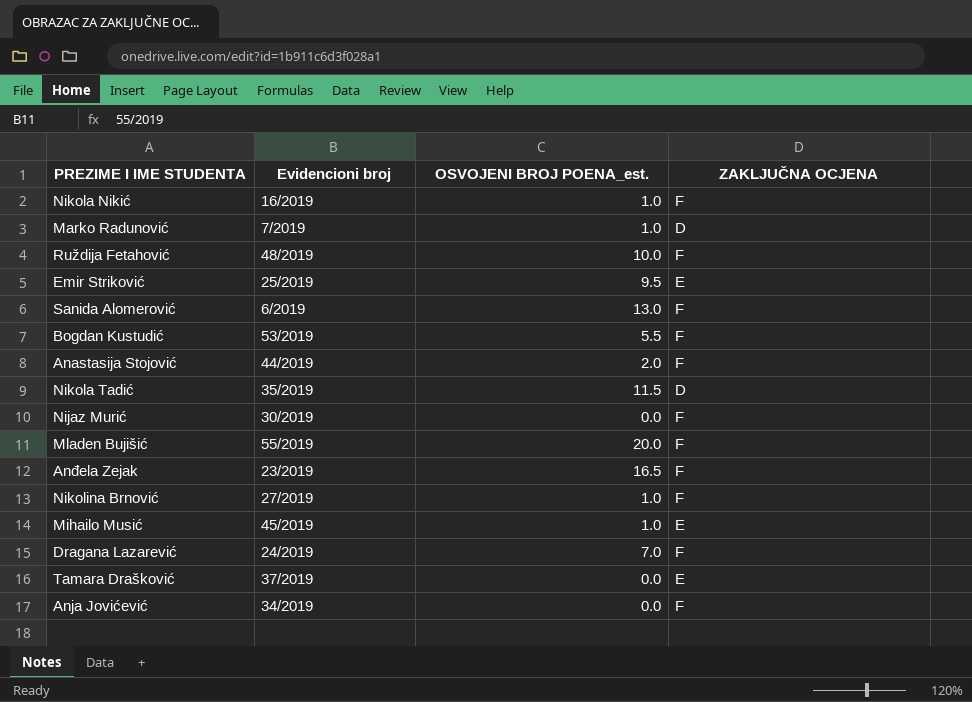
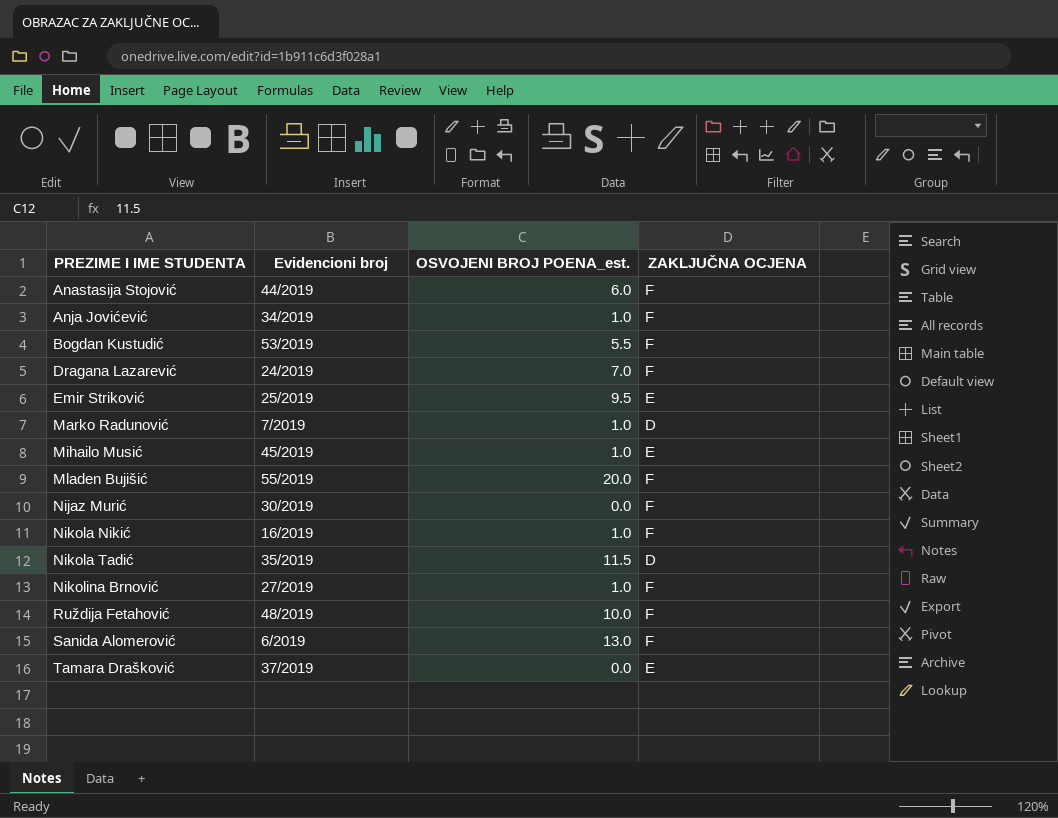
row order: none -> PREZIME I IME STUDENTA ascending
row Anđela Zejak: 23/2019 | 16.5 | F -> none
Anastasija Stojović | OSVOJENI BROJ POENA_est.: 2.0 -> 6.0
Anja Jovićević | OSVOJENI BROJ POENA_est.: 0.0 -> 1.0

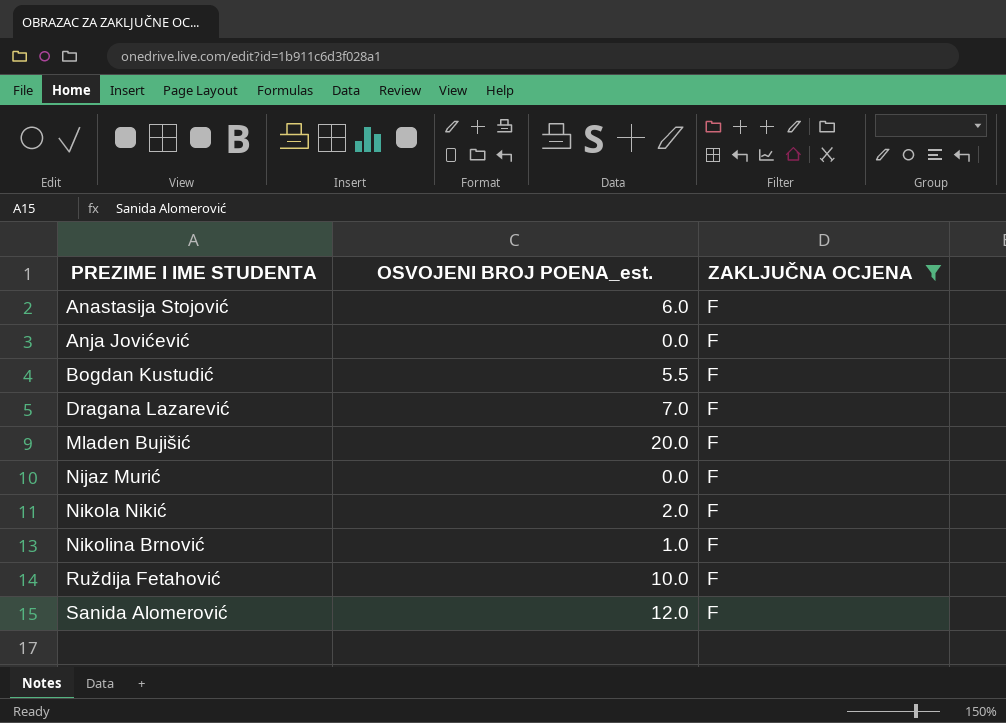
filter: none -> ZAKLJUČNA OCJENA = F
column Evidencioni broj | position: 2 -> none
Anja Jovićević | OSVOJENI BROJ POENA_est.: 1.0 -> 0.0
Nikola Nikić | OSVOJENI BROJ POENA_est.: 1.0 -> 2.0
Sanida Alomerović | OSVOJENI BROJ POENA_est.: 13.0 -> 12.0

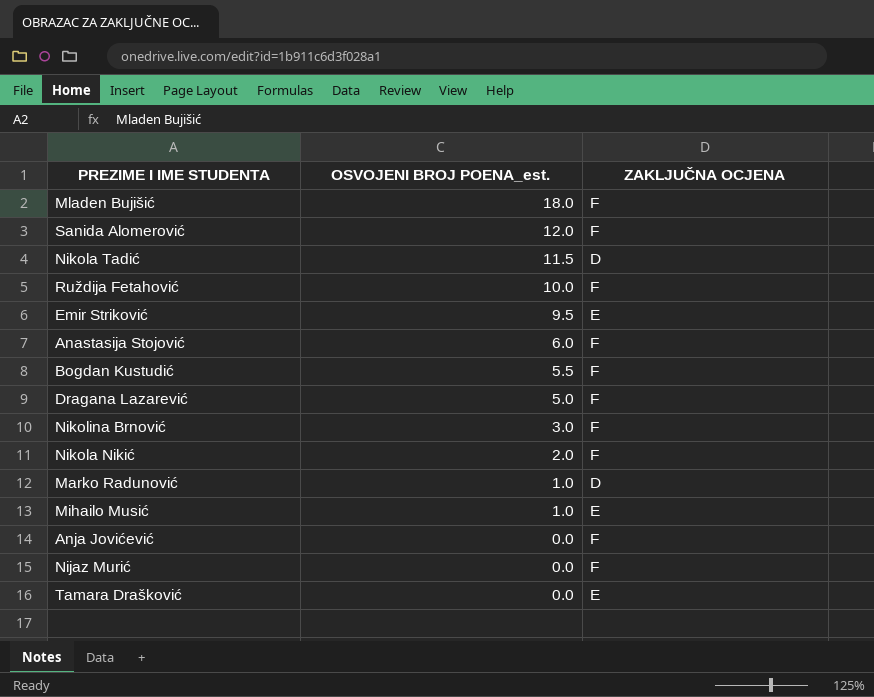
filter: ZAKLJUČNA OCJENA = F -> none
row order: PREZIME I IME STUDENTA ascending -> OSVOJENI BROJ POENA_est. descending
Mladen Bujišić | OSVOJENI BROJ POENA_est.: 20.0 -> 18.0
Dragana Lazarević | OSVOJENI BROJ POENA_est.: 7.0 -> 5.0
Nikolina Brnović | OSVOJENI BROJ POENA_est.: 1.0 -> 3.0

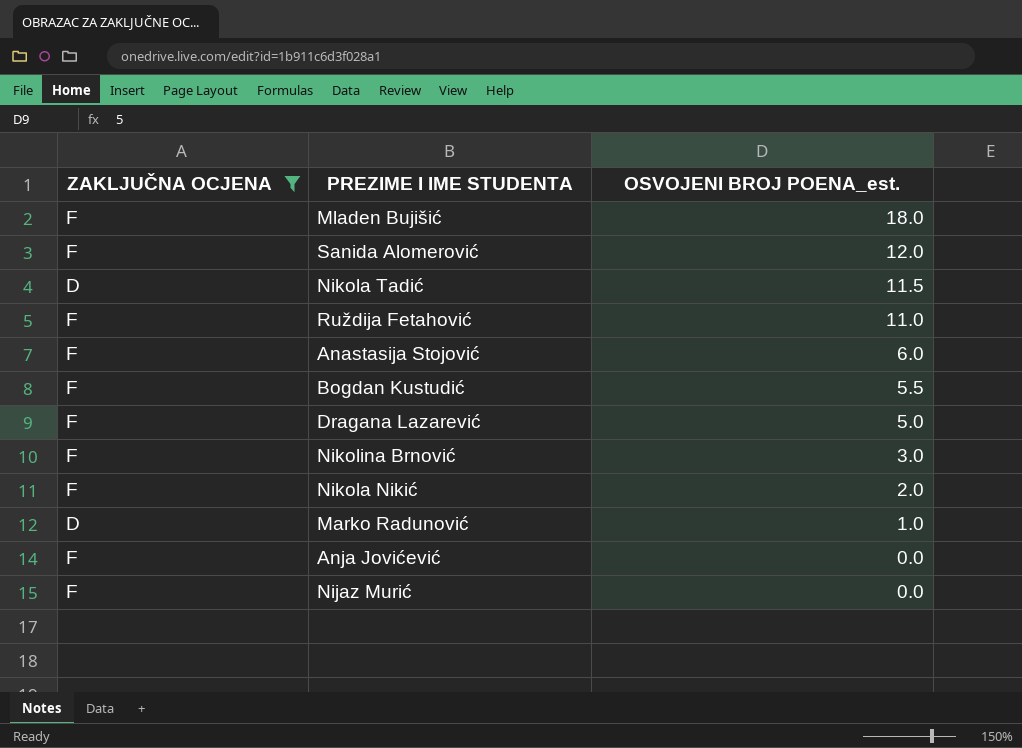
filter: none -> ZAKLJUČNA OCJENA != E
column ZAKLJUČNA OCJENA | position: 3 -> 1
Ruždija Fetahović | OSVOJENI BROJ POENA_est.: 10.0 -> 11.0

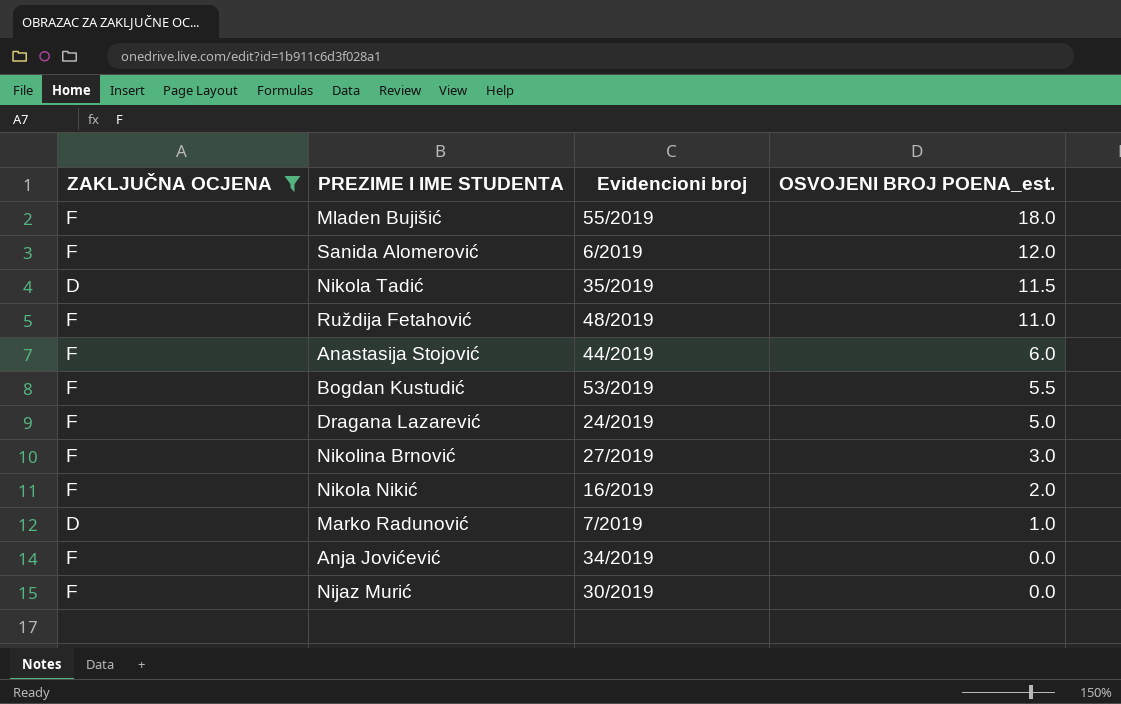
column Evidencioni broj | position: none -> 3

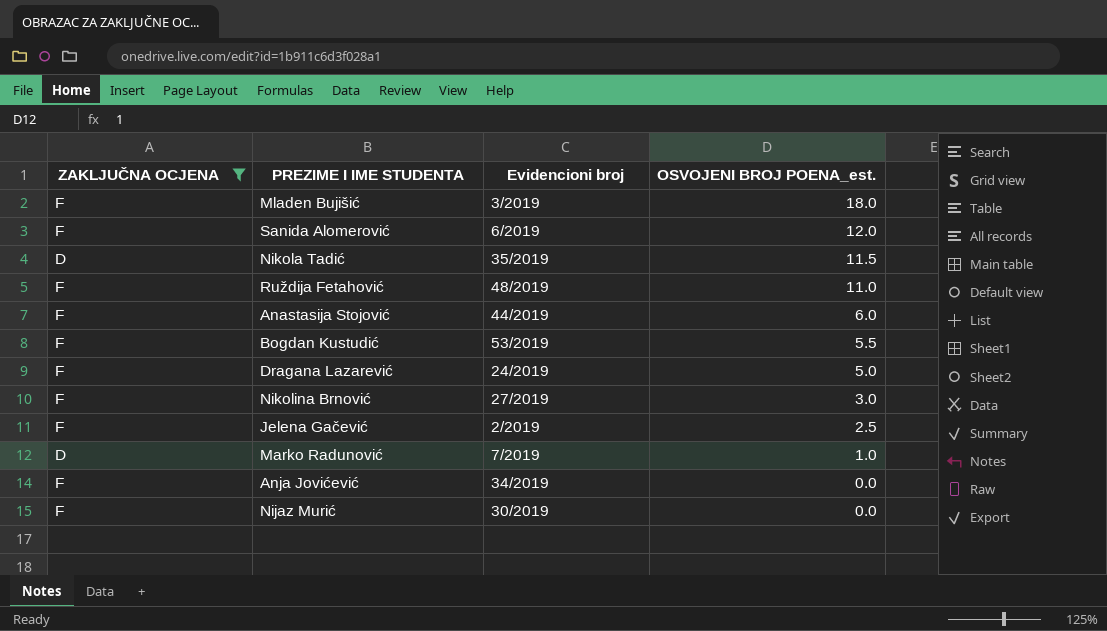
row Nikola Nikić: F | 16/2019 | 2.0 -> none
Mladen Bujišić | Evidencioni broj: 55/2019 -> 3/2019
row Jelena Gačević: none -> F | 2/2019 | 2.5

